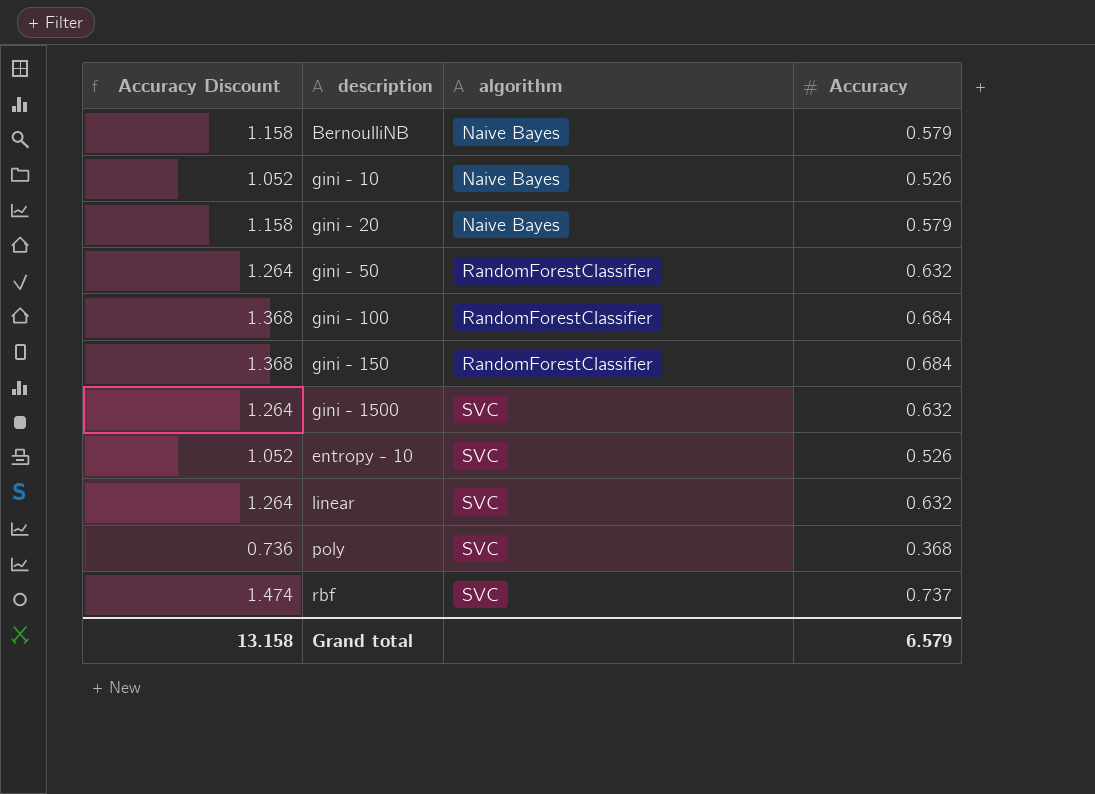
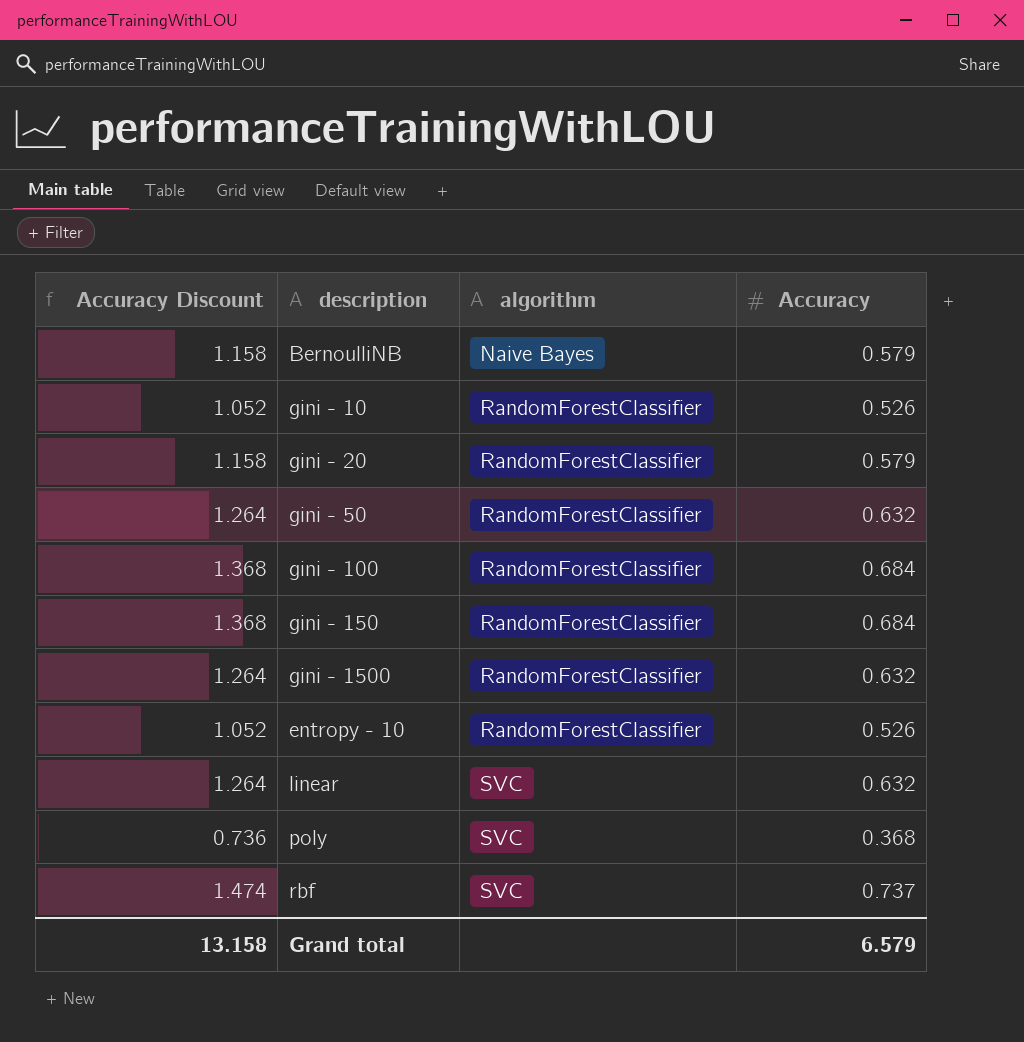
gini - 10 | algorithm: Naive Bayes -> RandomForestClassifier
gini - 20 | algorithm: Naive Bayes -> RandomForestClassifier
gini - 1500 | algorithm: SVC -> RandomForestClassifier
entropy - 10 | algorithm: SVC -> RandomForestClassifier

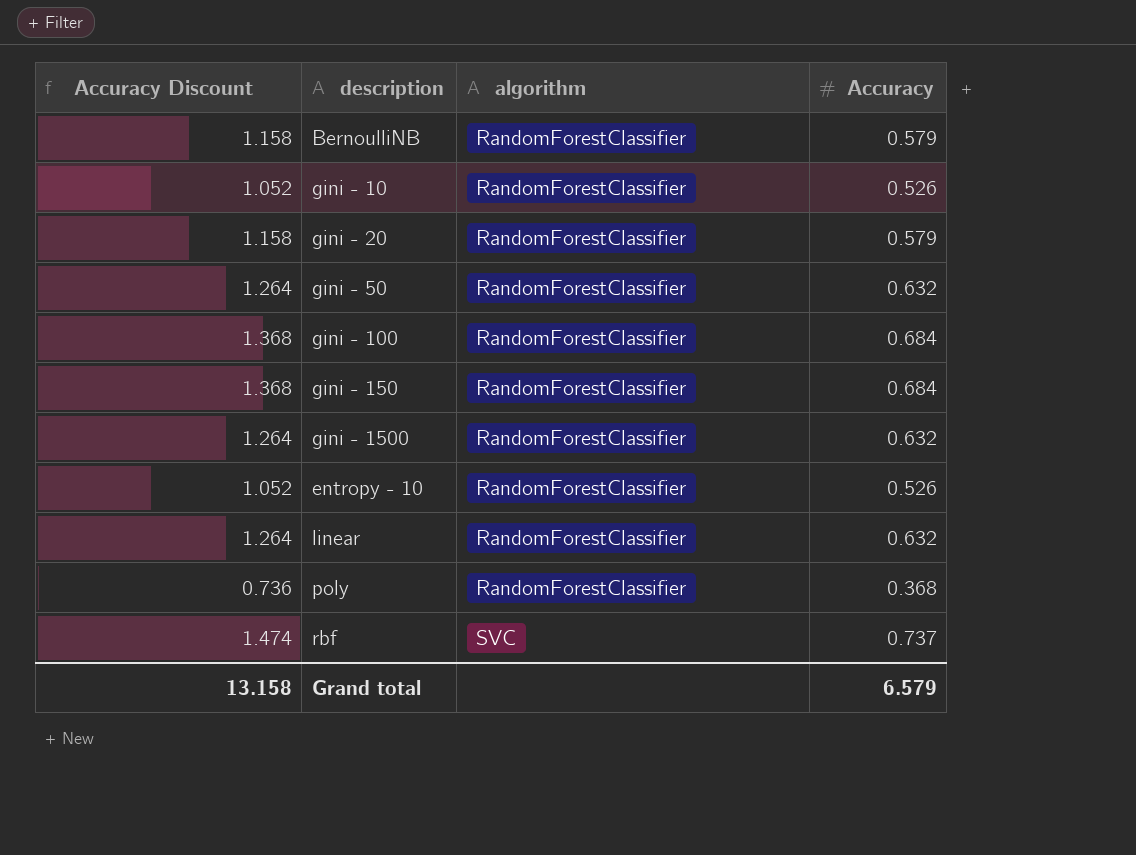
BernoulliNB | algorithm: Naive Bayes -> RandomForestClassifier
linear | algorithm: SVC -> RandomForestClassifier
poly | algorithm: SVC -> RandomForestClassifier

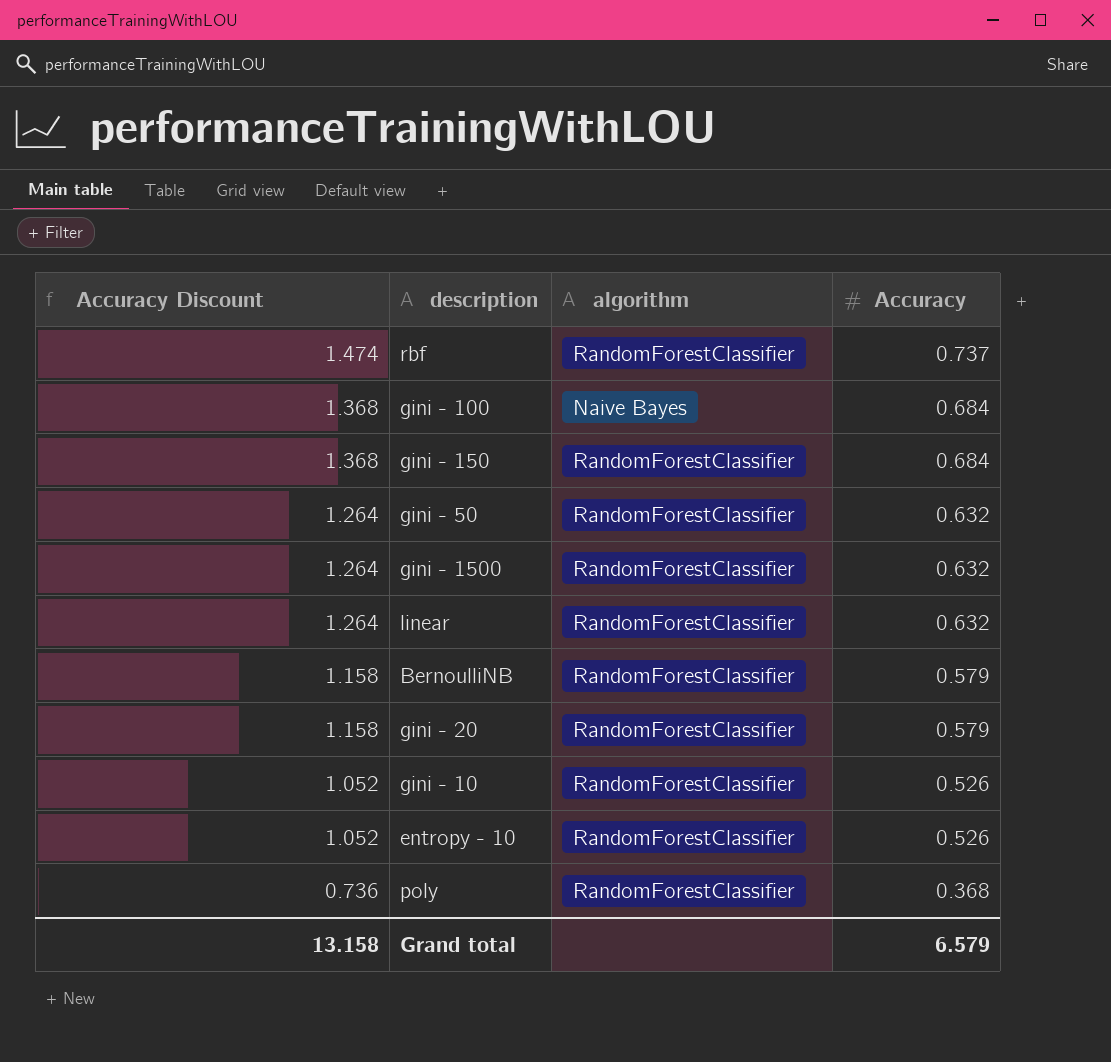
row order: algorithm ascending -> Accuracy Discount descending
rbf | algorithm: SVC -> RandomForestClassifier
gini - 100 | algorithm: RandomForestClassifier -> Naive Bayes

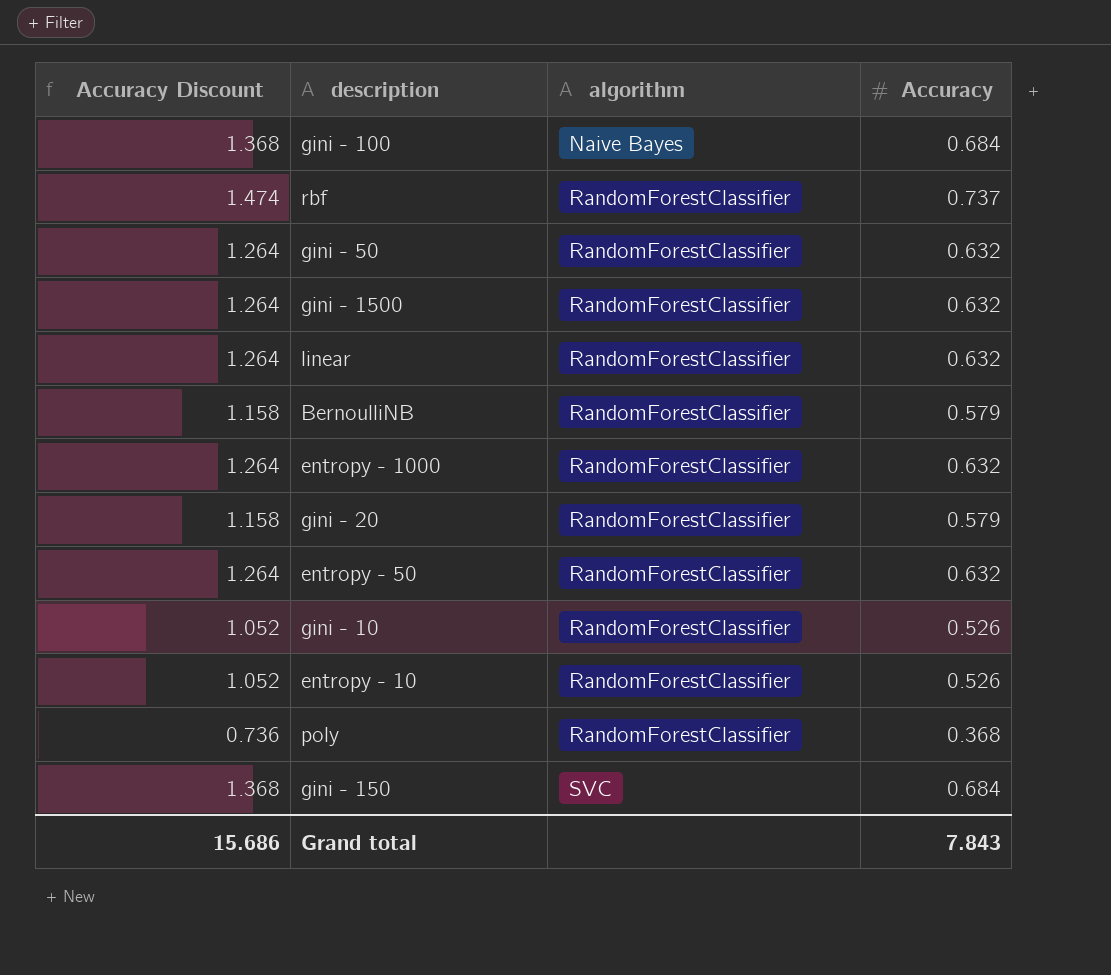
row order: Accuracy Discount descending -> algorithm ascending
row entropy - 1000: none -> 1.264 | RandomForestClassifier | 0.632
row entropy - 50: none -> 1.264 | RandomForestClassifier | 0.632
gini - 150 | algorithm: RandomForestClassifier -> SVC
Grand total | Accuracy Discount: 13.158 -> 15.686
Grand total | Accuracy: 6.579 -> 7.843

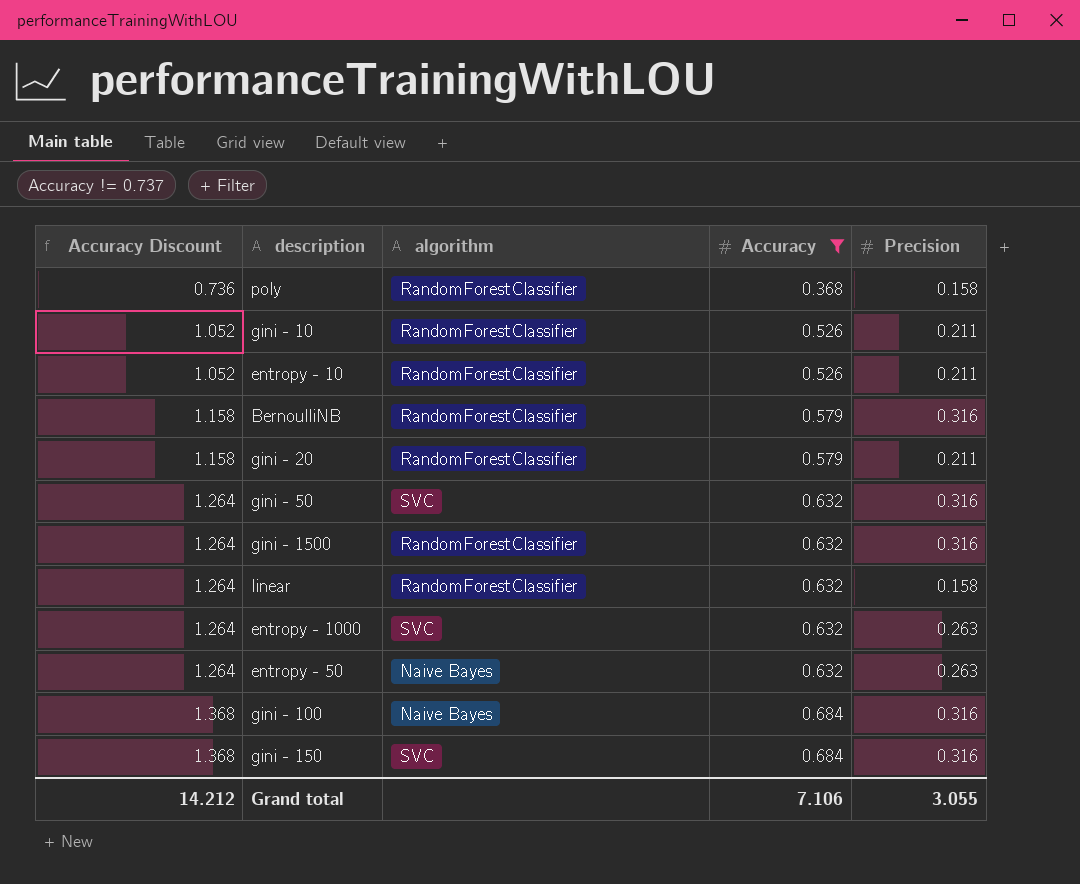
filter: none -> Accuracy != 0.737
row order: algorithm ascending -> Accuracy Discount ascending
column Precision | position: none -> 5
gini - 50 | algorithm: RandomForestClassifier -> SVC
entropy - 1000 | algorithm: RandomForestClassifier -> SVC
entropy - 50 | algorithm: RandomForestClassifier -> Naive Bayes
Grand total | Accuracy Discount: 15.686 -> 14.212
Grand total | Accuracy: 7.843 -> 7.106

